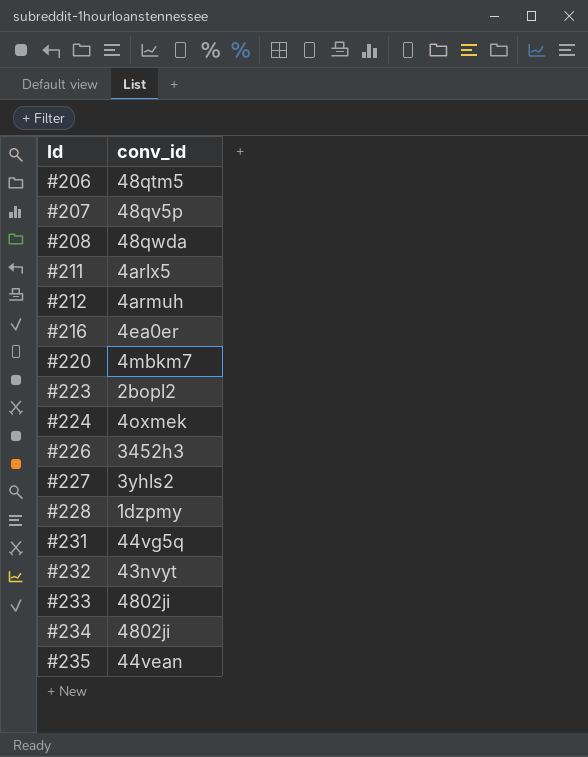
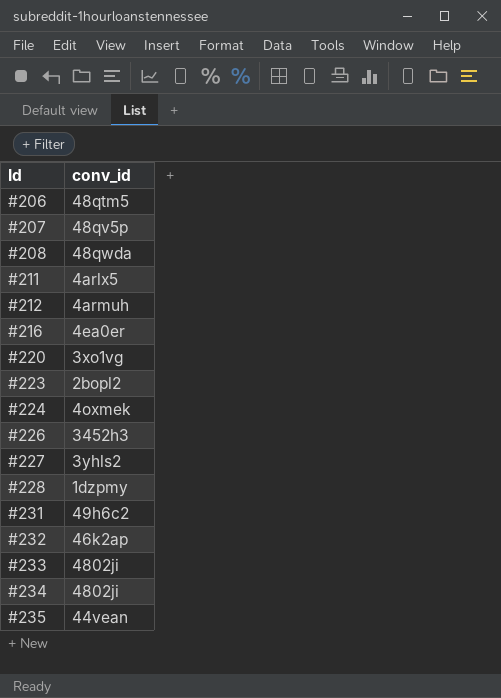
#220 | conv_id: 4mbkm7 -> 3xo1vg
#231 | conv_id: 44vg5q -> 49h6c2
#232 | conv_id: 43nvyt -> 46k2ap

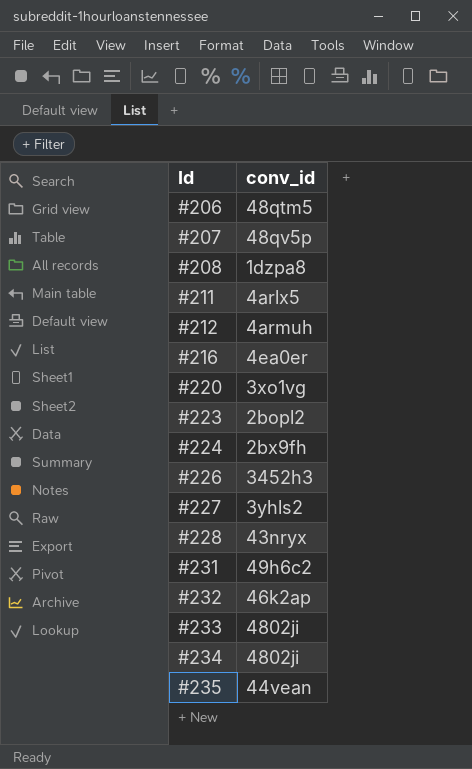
#208 | conv_id: 48qwda -> 1dzpa8
#224 | conv_id: 4oxmek -> 2bx9fh
#228 | conv_id: 1dzpmy -> 43nryx

